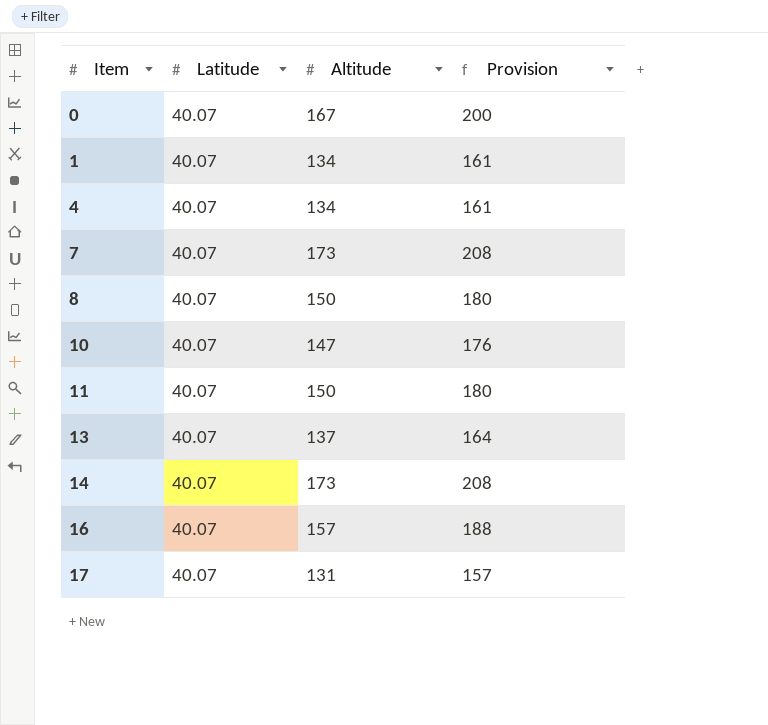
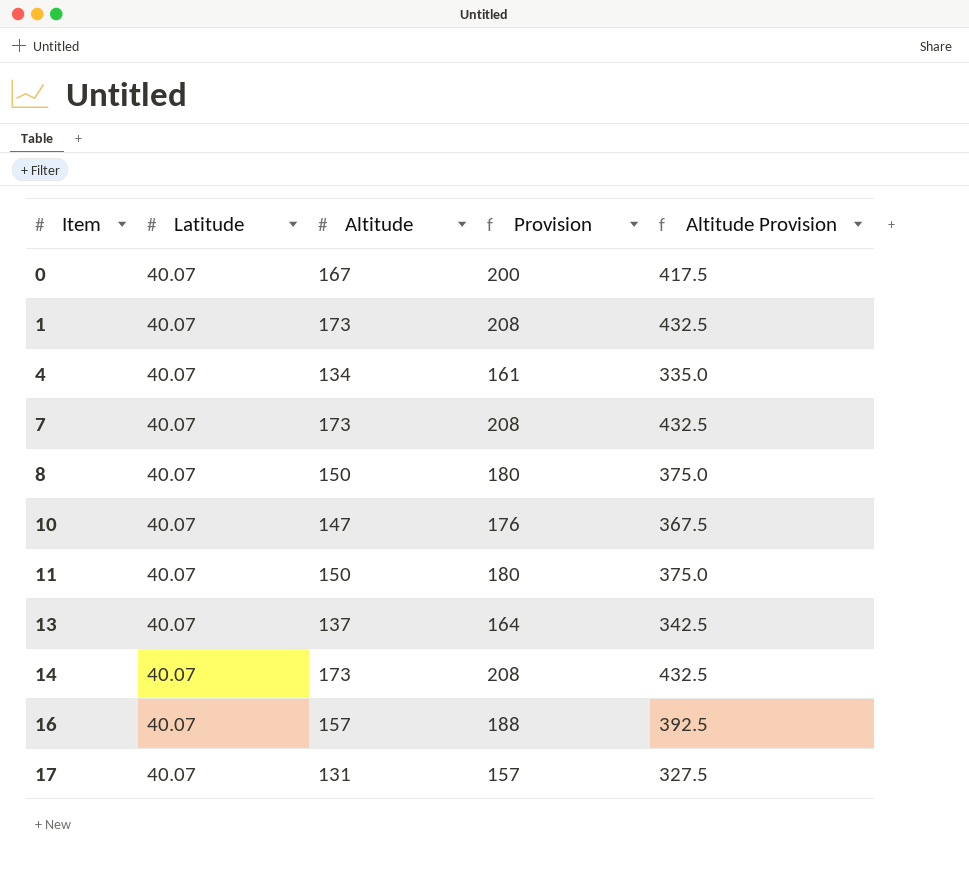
column Altitude Provision | formula: none -> [Altitude] * 2.5
1 | Altitude: 134 -> 173
1 | Provision: 161 -> 208

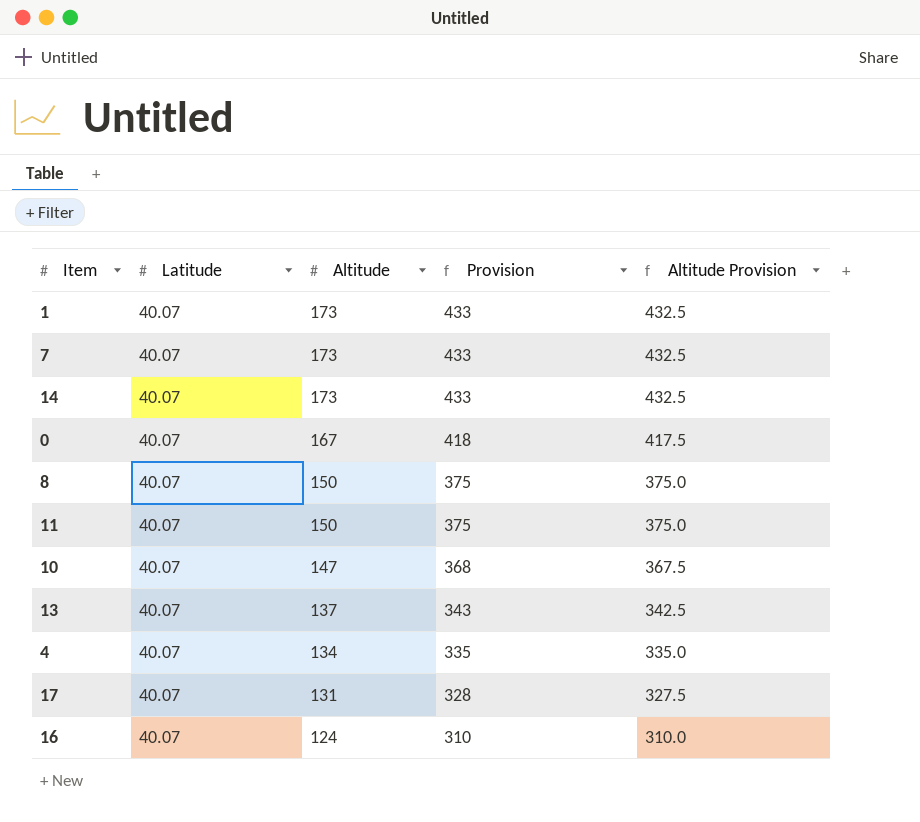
row order: Item ascending -> Altitude descending
column Provision | formula: [Altitude] * 1.2 -> [Altitude] * 2.5
16 | Altitude: 157 -> 124
16 | Altitude Provision: 392.5 -> 310.0

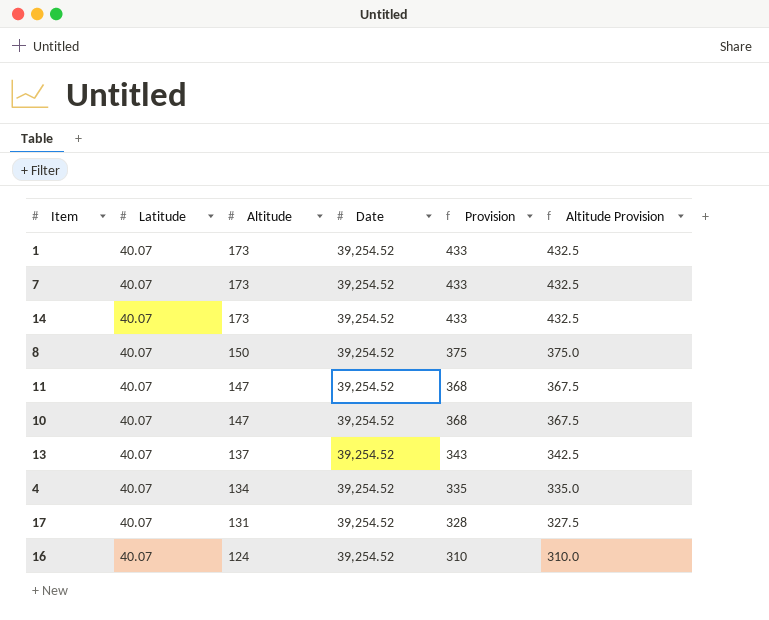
column Date | position: none -> 4
row 0: 40.07 | 167 | 418 | 417.5 -> none
11 | Altitude: 150 -> 147
11 | Provision: 375 -> 368
11 | Altitude Provision: 375.0 -> 367.5

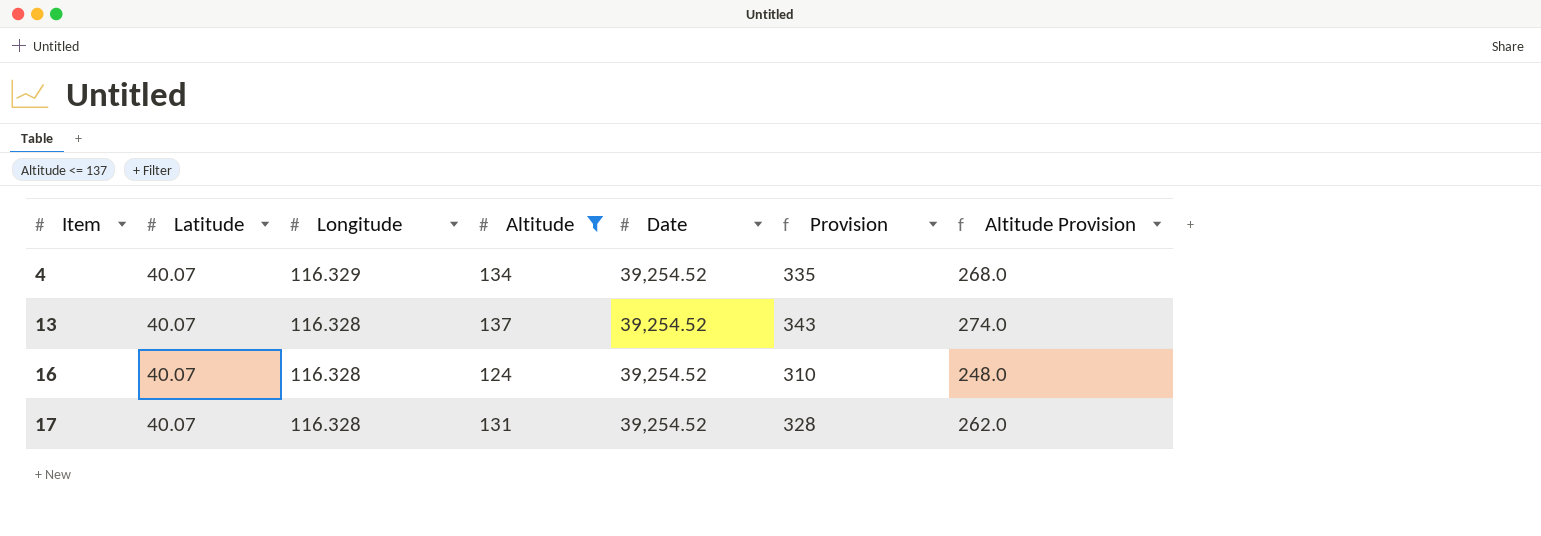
filter: none -> Altitude <= 137
row order: Altitude descending -> Item ascending
column Longitude | position: none -> 3
column Altitude Provision | formula: [Altitude] * 2.5 -> [Altitude] * 2

